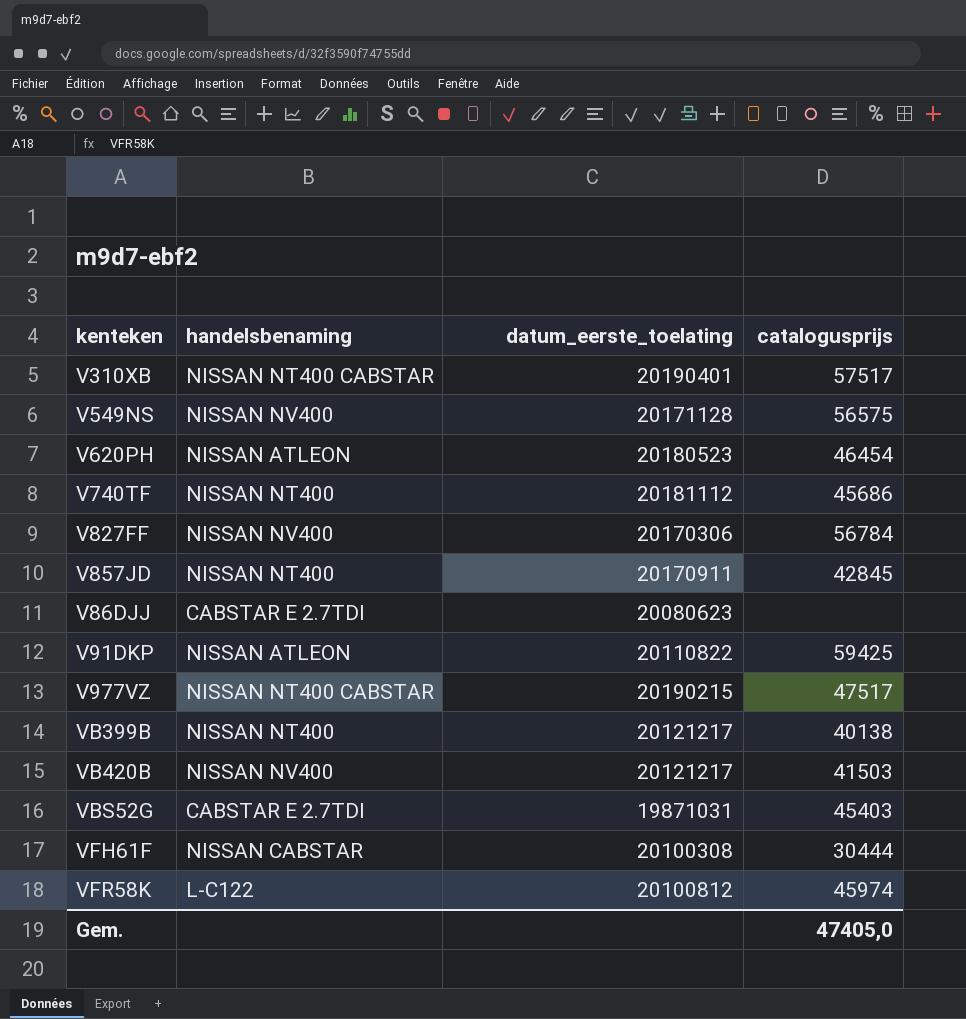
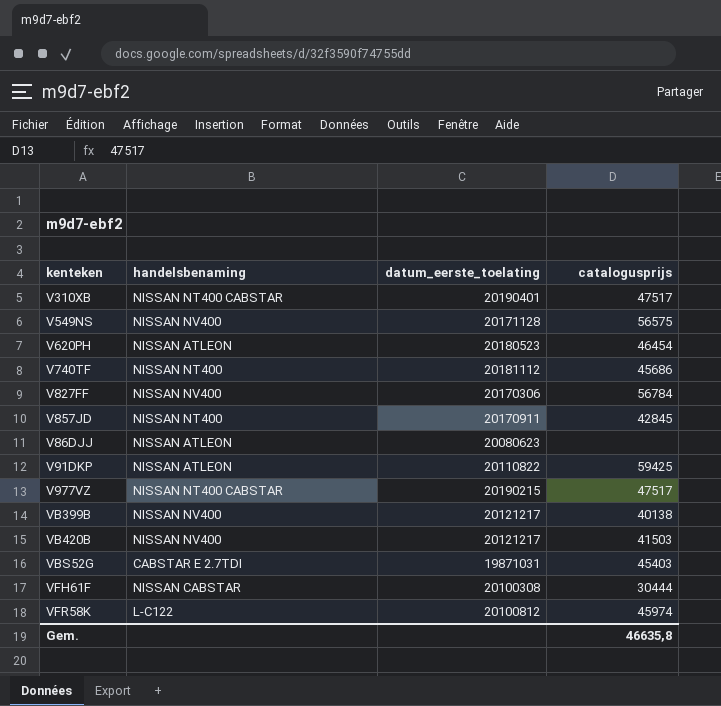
V310XB | catalogusprijs: 57517 -> 47517
V86DJJ | handelsbenaming: CABSTAR E 2.7TDI -> NISSAN ATLEON
VB399B | handelsbenaming: NISSAN NT400 -> NISSAN NV400
Gem. | catalogusprijs: 47405,0 -> 46635,8

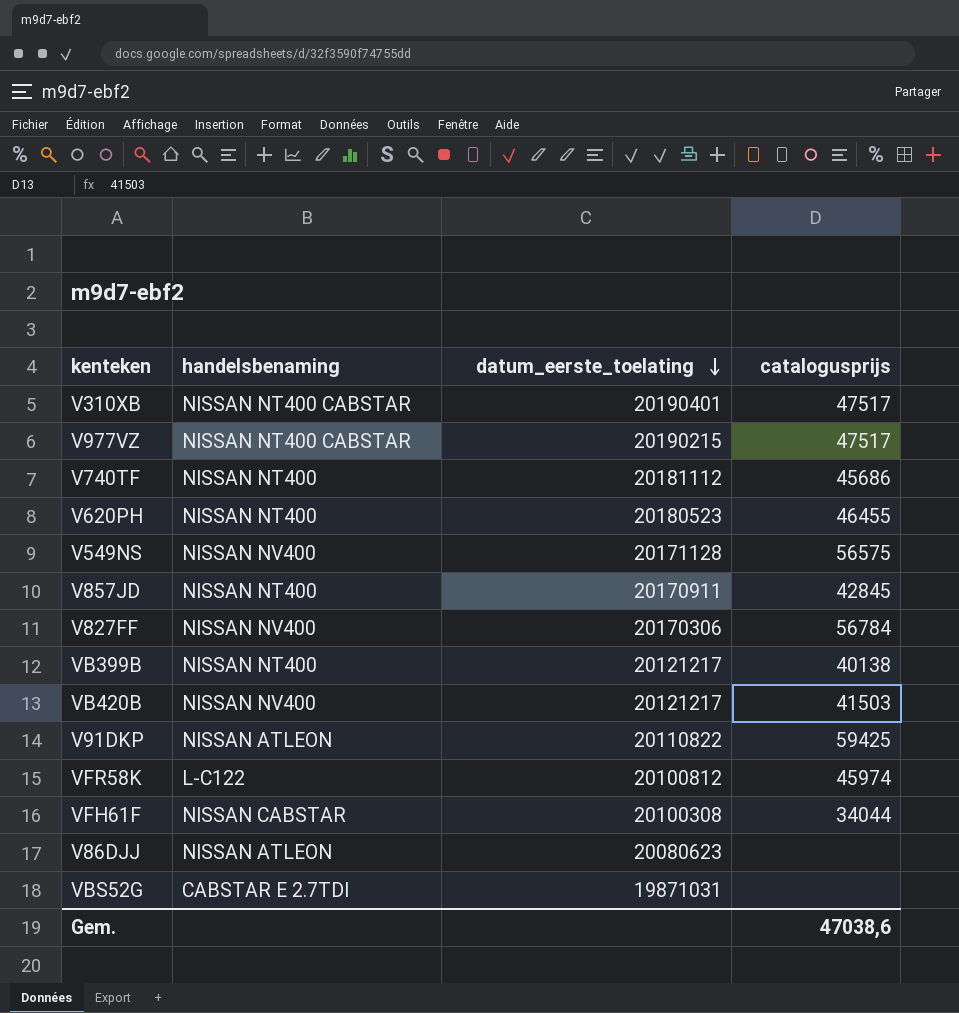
row order: none -> datum_eerste_toelating descending
V620PH | handelsbenaming: NISSAN ATLEON -> NISSAN NT400
V620PH | catalogusprijs: 46454 -> 46455
VB399B | handelsbenaming: NISSAN NV400 -> NISSAN NT400
VFH61F | catalogusprijs: 30444 -> 34044
VBS52G | catalogusprijs: 45403 -> none
Gem. | catalogusprijs: 46635,8 -> 47038,6

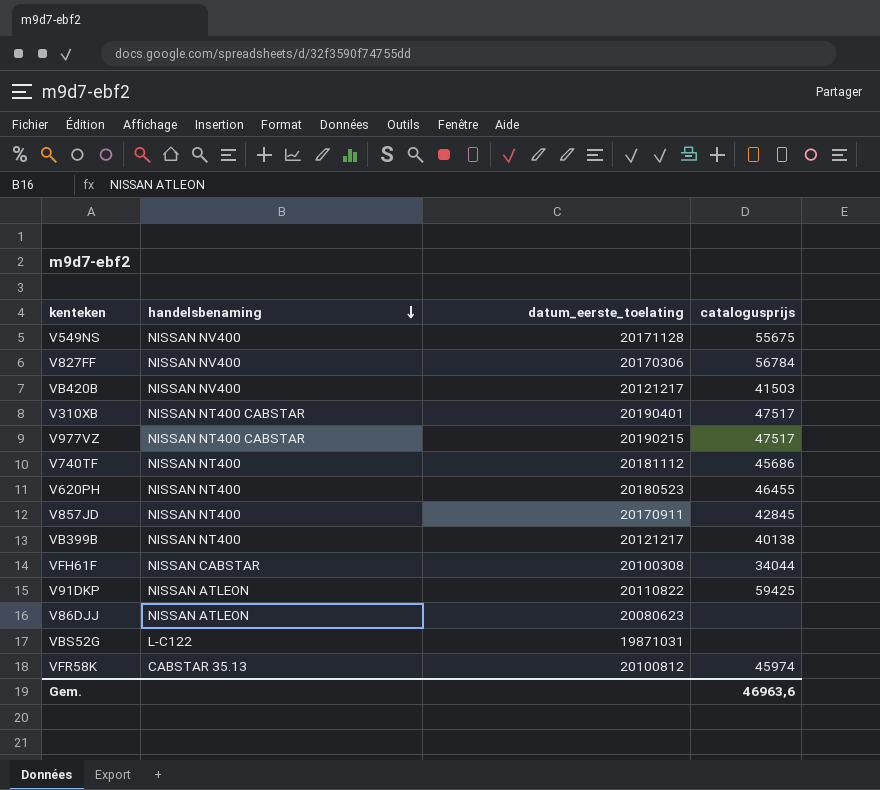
row order: datum_eerste_toelating descending -> handelsbenaming descending
V549NS | catalogusprijs: 56575 -> 55675
VBS52G | handelsbenaming: CABSTAR E 2.7TDI -> L-C122
VFR58K | handelsbenaming: L-C122 -> CABSTAR 35.13
Gem. | catalogusprijs: 47038,6 -> 46963,6

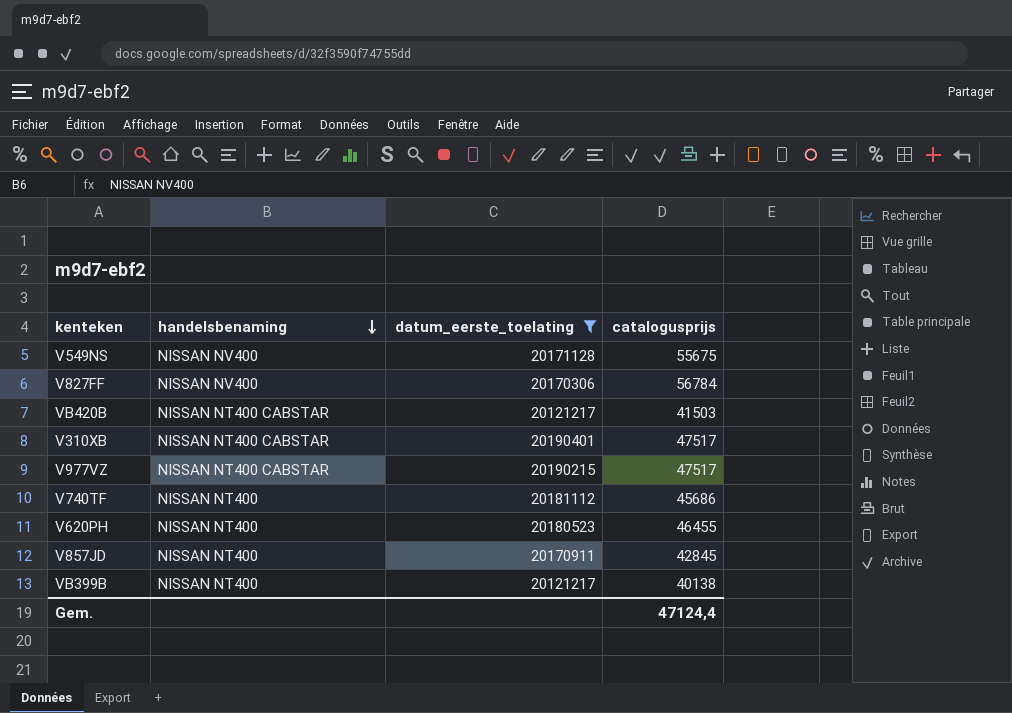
filter: none -> datum_eerste_toelating >= 20121217
VB420B | handelsbenaming: NISSAN NV400 -> NISSAN NT400 CABSTAR
Gem. | catalogusprijs: 46963,6 -> 47124,4

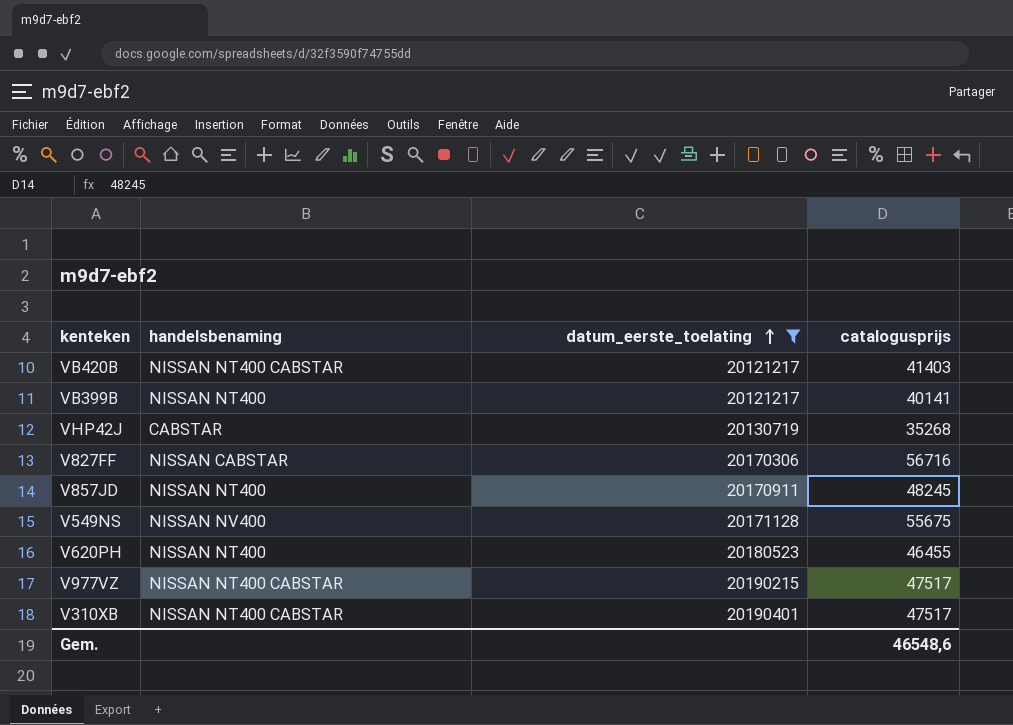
row order: handelsbenaming descending -> datum_eerste_toelating ascending
row V740TF: NISSAN NT400 | 20181112 | 45686 -> none
VB420B | catalogusprijs: 41503 -> 41403
VB399B | catalogusprijs: 40138 -> 40141
row VHP42J: none -> CABSTAR | 20130719 | 35268
V827FF | handelsbenaming: NISSAN NV400 -> NISSAN CABSTAR
V827FF | catalogusprijs: 56784 -> 56716
V857JD | catalogusprijs: 42845 -> 48245
Gem. | catalogusprijs: 47124,4 -> 46548,6

